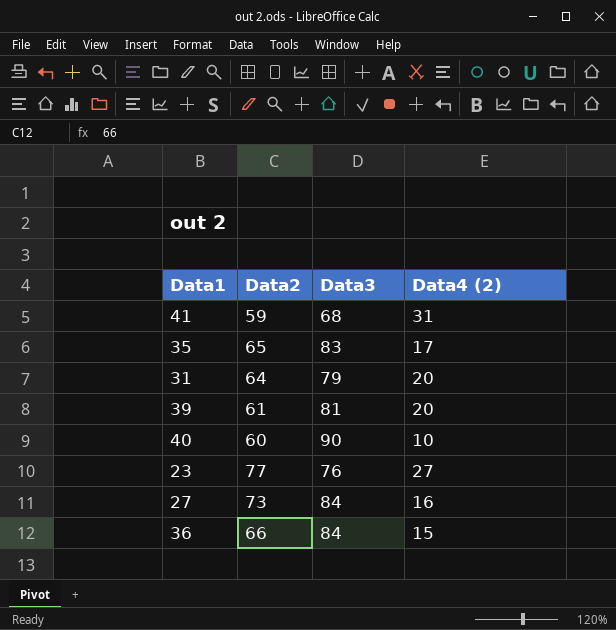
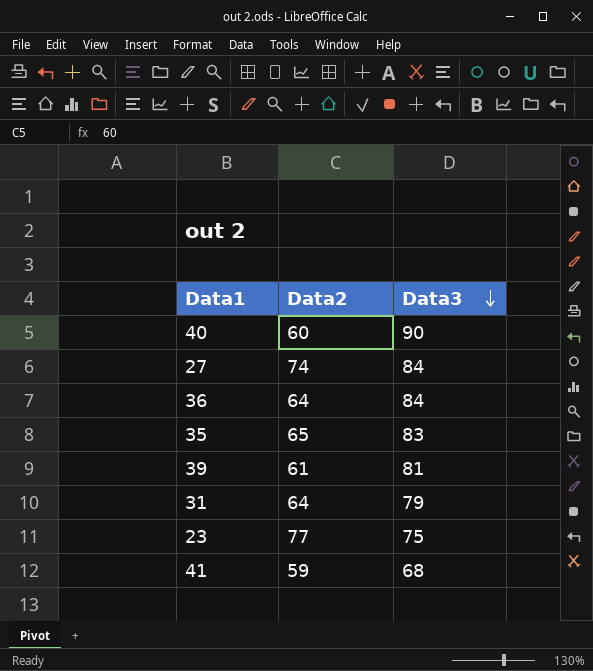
row order: none -> Data3 descending
column Data4 (2) | position: 4 -> none
27 | Data2: 73 -> 74
36 | Data2: 66 -> 64
23 | Data3: 76 -> 75

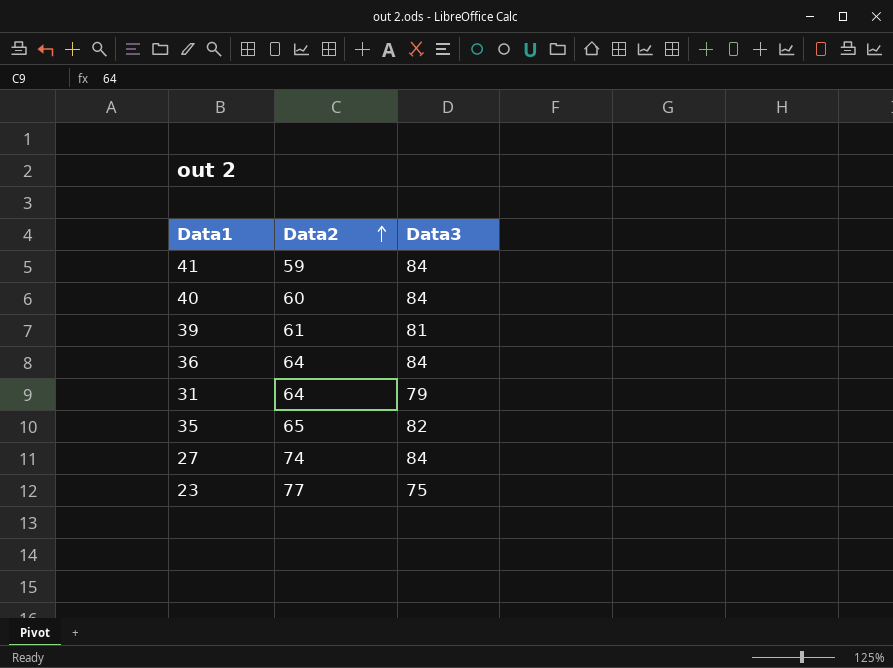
row order: Data3 descending -> Data2 ascending
41 | Data3: 68 -> 84
40 | Data3: 90 -> 84
35 | Data3: 83 -> 82

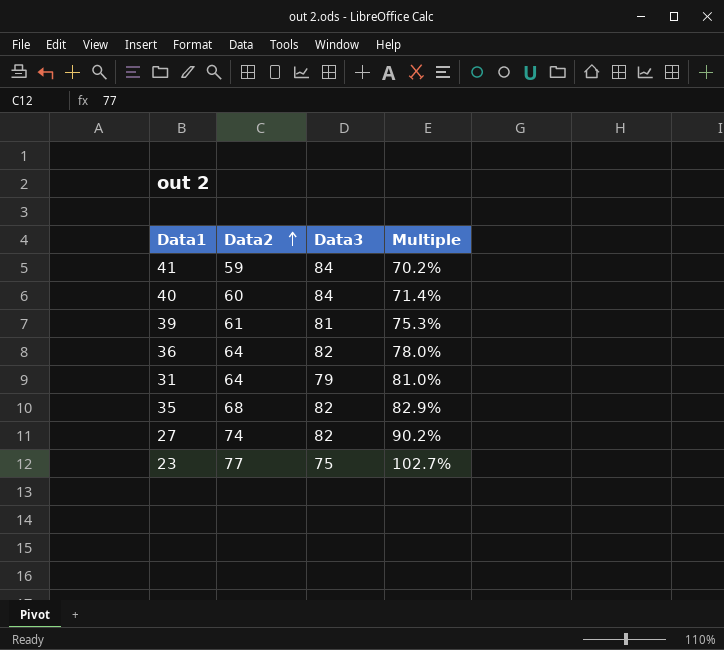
column Multiple | formula: none -> [Data2] / [Data3]
36 | Data3: 84 -> 82
35 | Data2: 65 -> 68
27 | Data3: 84 -> 82

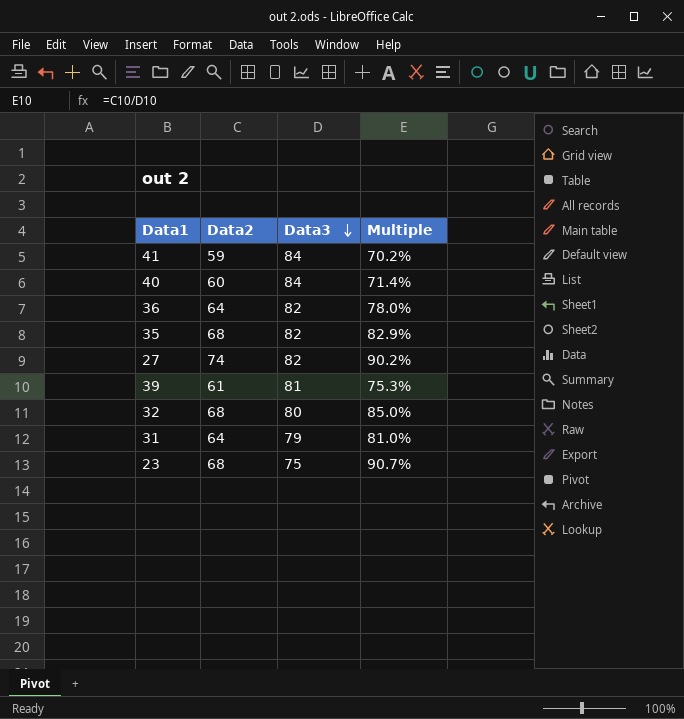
row order: Data2 ascending -> Data3 descending
row 32: none -> 68 | 80 | 85.0%
23 | Data2: 77 -> 68
23 | Multiple: 102.7% -> 90.7%

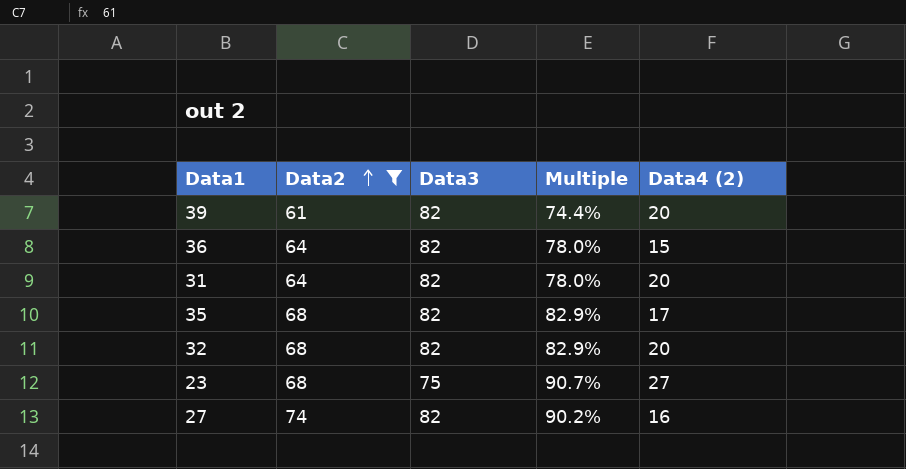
filter: none -> Data2 >= 61
row order: Data3 descending -> Data2 ascending
column Data4 (2) | position: none -> 5
39 | Data3: 81 -> 82
39 | Multiple: 75.3% -> 74.4%
31 | Data3: 79 -> 82
31 | Multiple: 81.0% -> 78.0%
32 | Data3: 80 -> 82
32 | Multiple: 85.0% -> 82.9%

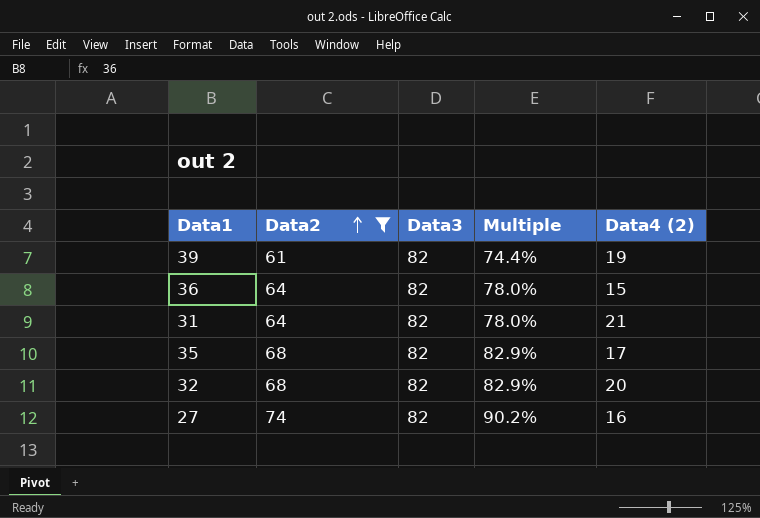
row 23: 68 | 75 | 90.7% | 27 -> none
39 | Data4 (2): 20 -> 19
31 | Data4 (2): 20 -> 21

